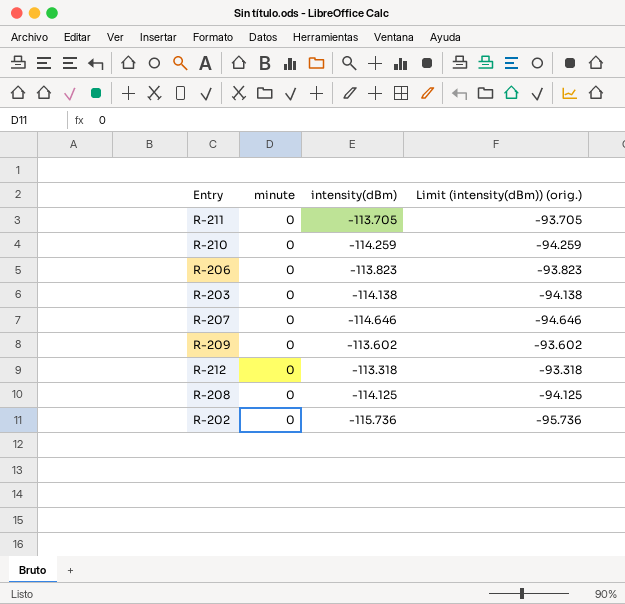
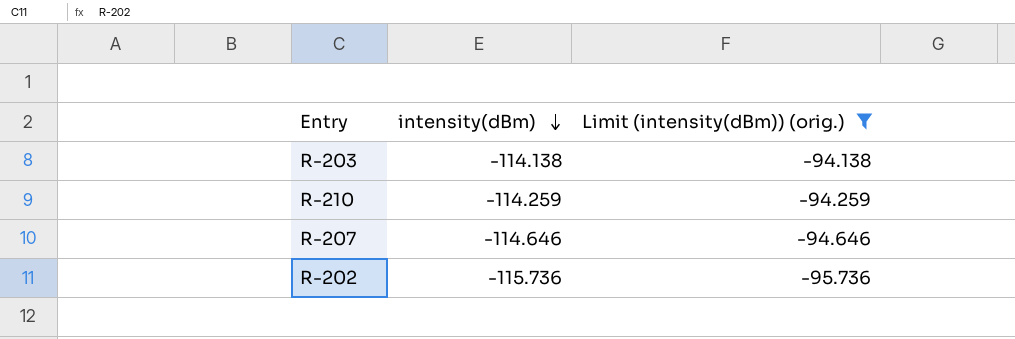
filter: none -> Limit (intensity(dBm)) (orig.) <= -94.138
row order: none -> intensity(dBm) descending
column minute | position: 2 -> none

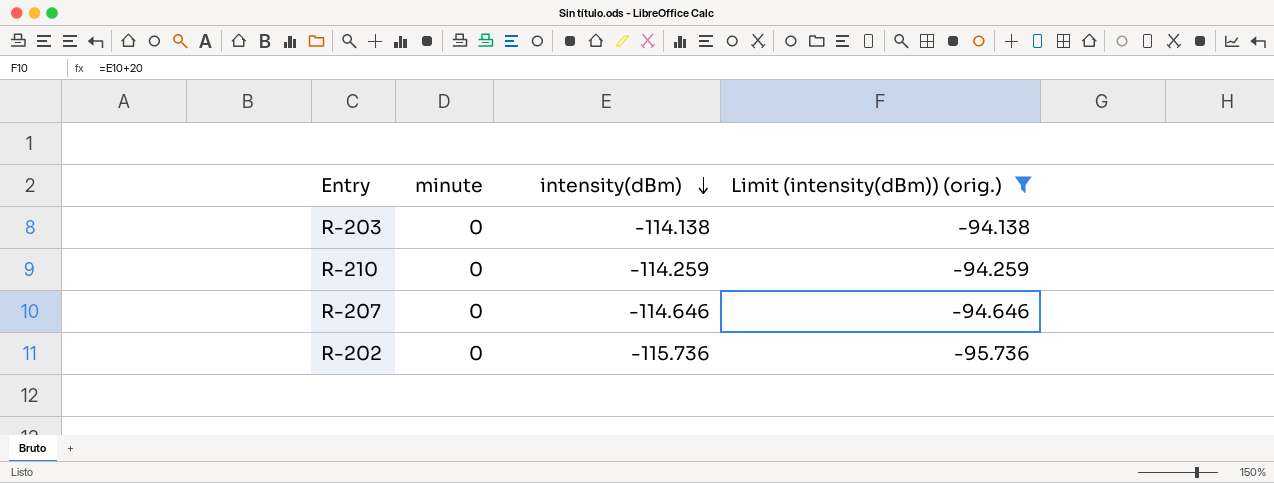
column minute | position: none -> 2

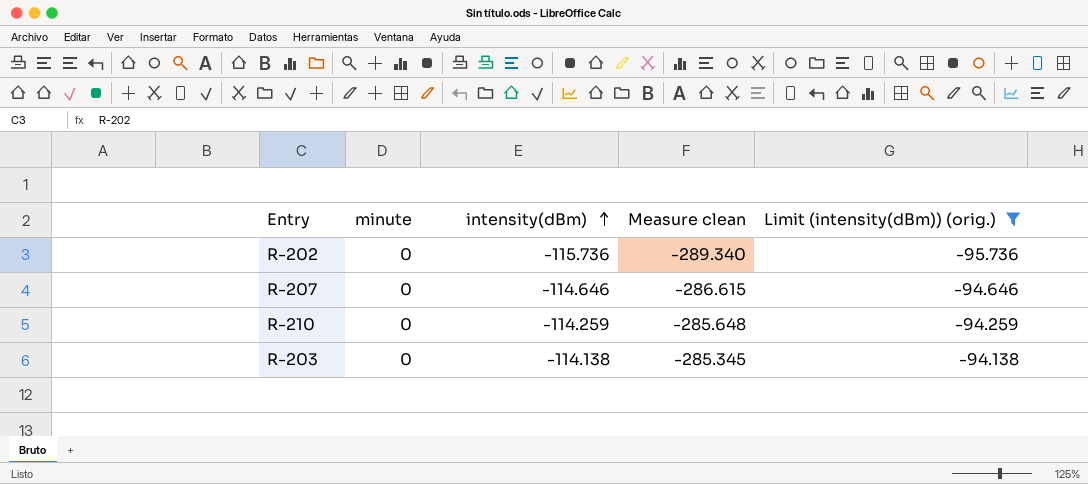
row order: intensity(dBm) descending -> intensity(dBm) ascending
column Measure clean | formula: none -> [intensity(dBm)] * 2.5

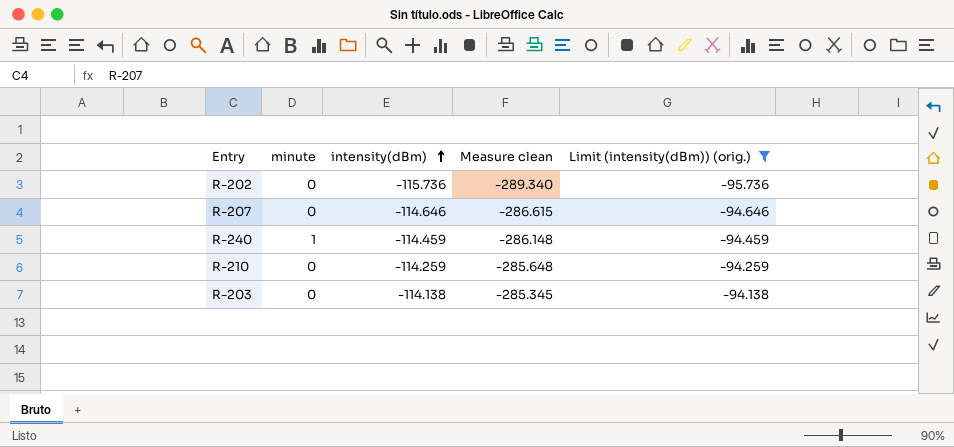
row R-240: none -> 1 | -114.459 | -286.148 | -94.459

